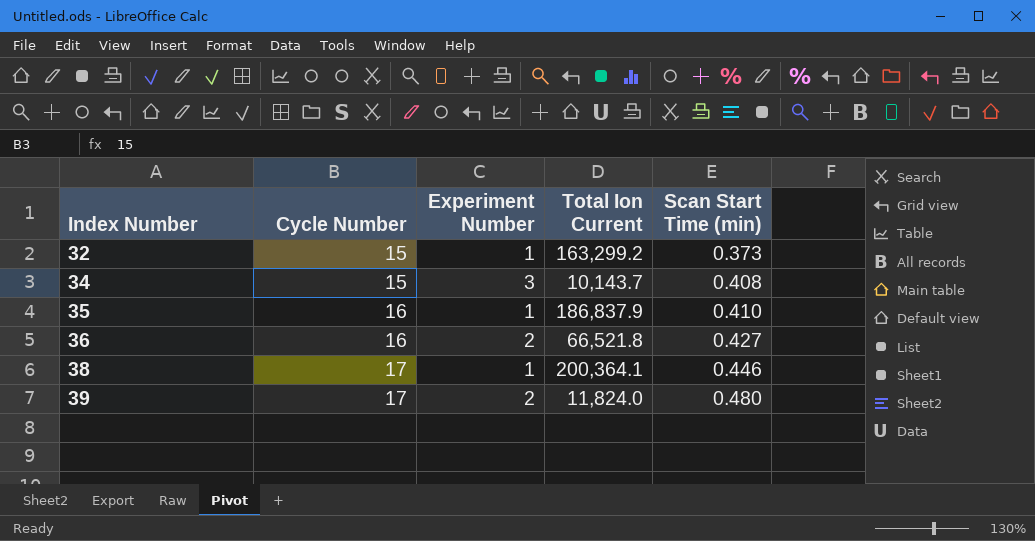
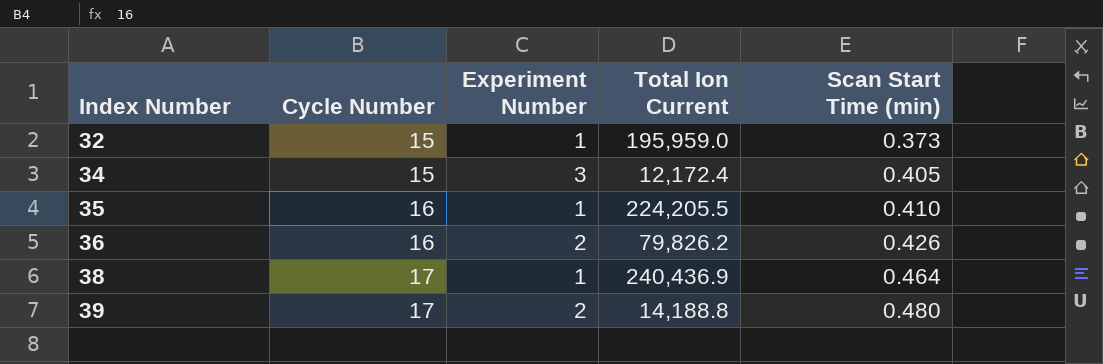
32 | Total Ion Current: 163,299.2 -> 195,959.0
34 | Total Ion Current: 10,143.7 -> 12,172.4
34 | Scan Start Time (min): 0.408 -> 0.405
35 | Total Ion Current: 186,837.9 -> 224,205.5
36 | Total Ion Current: 66,521.8 -> 79,826.2
36 | Scan Start Time (min): 0.427 -> 0.426
38 | Total Ion Current: 200,364.1 -> 240,436.9
38 | Scan Start Time (min): 0.446 -> 0.464
39 | Total Ion Current: 11,824.0 -> 14,188.8

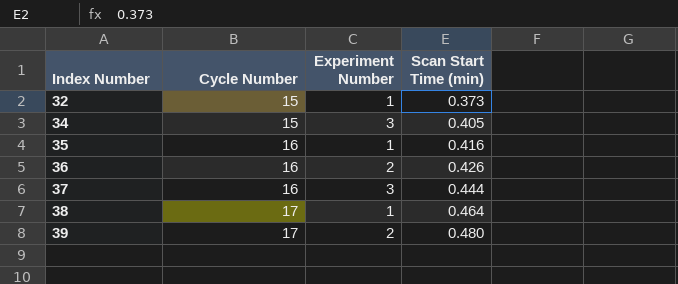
column Total Ion Current | position: 4 -> none
35 | Scan Start Time (min): 0.410 -> 0.416
row 37: none -> 16 | 3 | 0.444

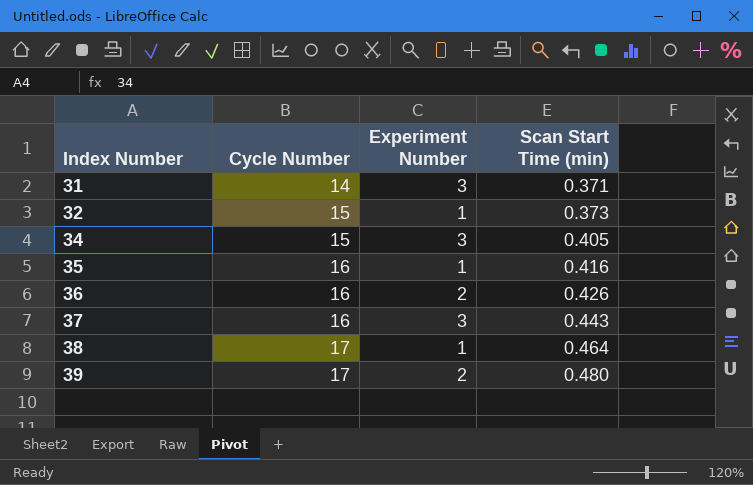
row 31: none -> 14 | 3 | 0.371
37 | Scan Start Time (min): 0.444 -> 0.443

